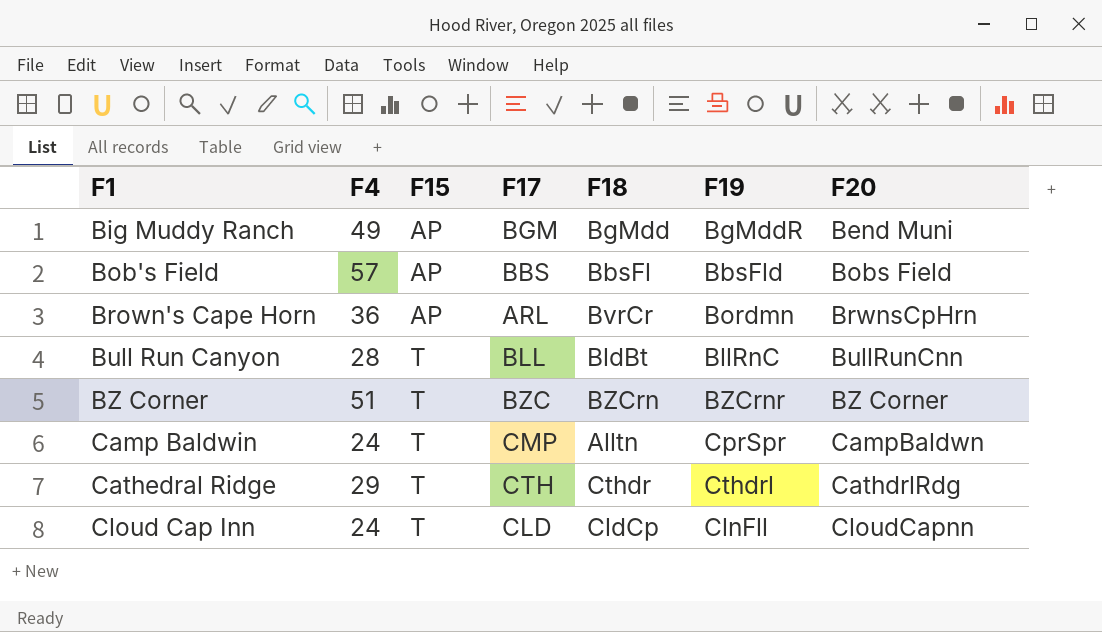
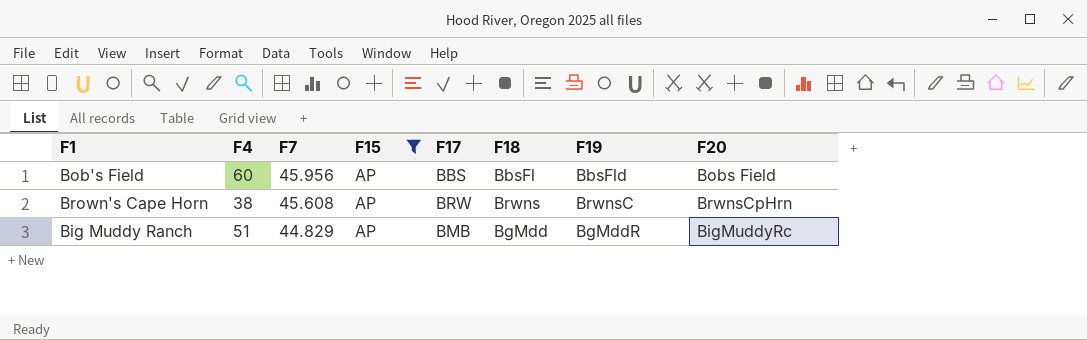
filter: none -> F15 = AP
row order: F1 ascending -> F7 descending
column F7 | position: none -> 3
Bob's Field | F4: 57 -> 60
Brown's Cape Horn | F4: 36 -> 38
Brown's Cape Horn | F17: ARL -> BRW
Brown's Cape Horn | F18: BvrCr -> Brwns
Brown's Cape Horn | F19: Bordmn -> BrwnsC
Big Muddy Ranch | F4: 49 -> 51
Big Muddy Ranch | F17: BGM -> BMB
Big Muddy Ranch | F20: Bend Muni -> BigMuddyRc

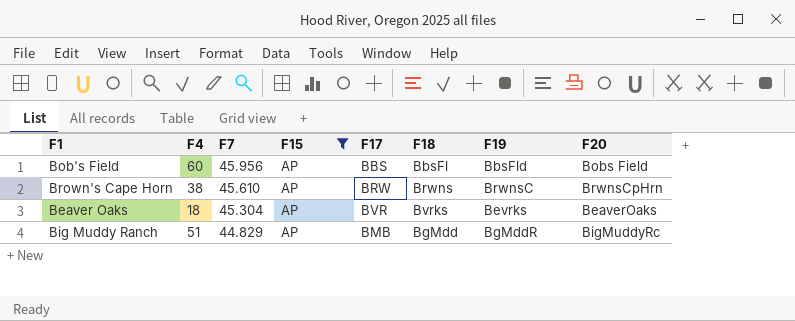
Brown's Cape Horn | F7: 45.608 -> 45.610
row Beaver Oaks: none -> 18 | 45.304 | AP | BVR | Bvrks | Bevrks | BeaverOaks

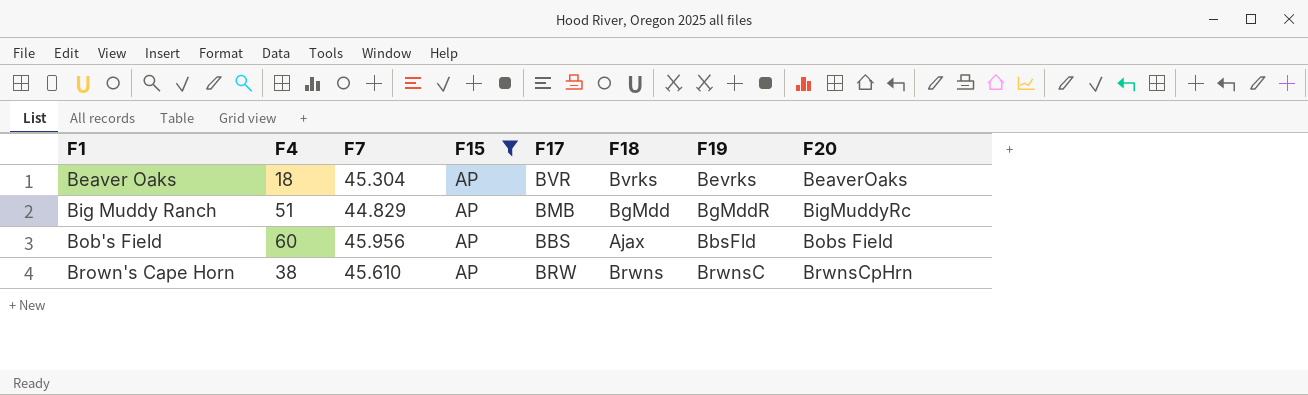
row order: F7 descending -> F1 ascending
Bob's Field | F18: BbsFl -> Ajax

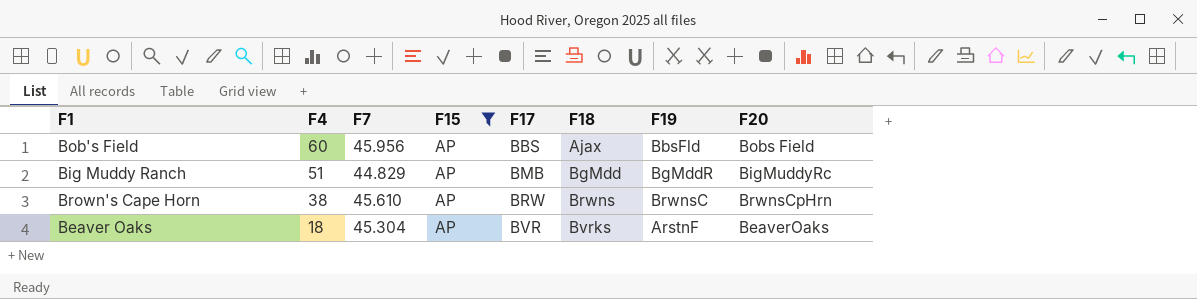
row order: F1 ascending -> F4 descending
Beaver Oaks | F19: Bevrks -> ArstnF

